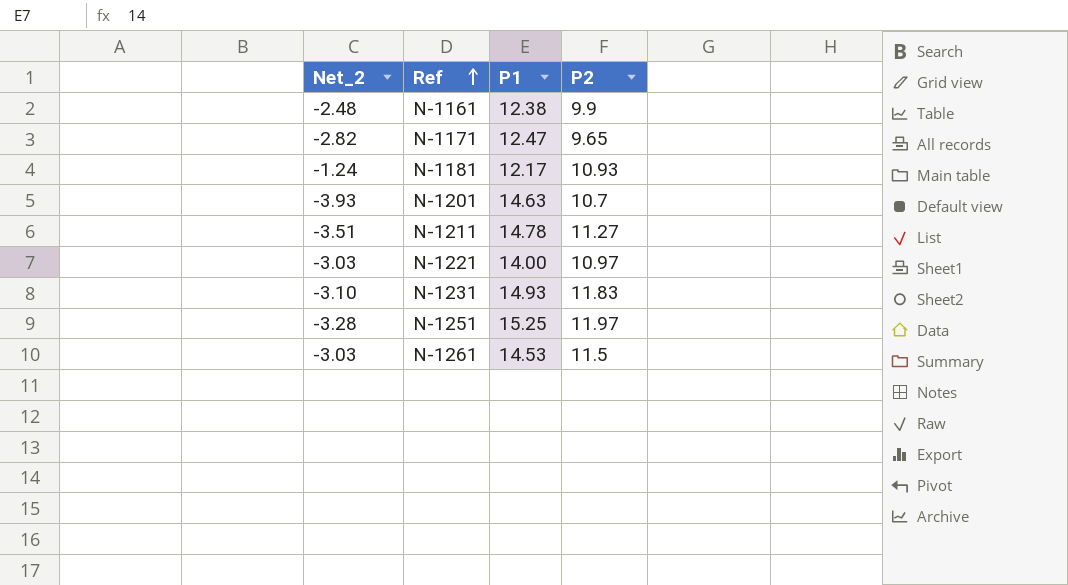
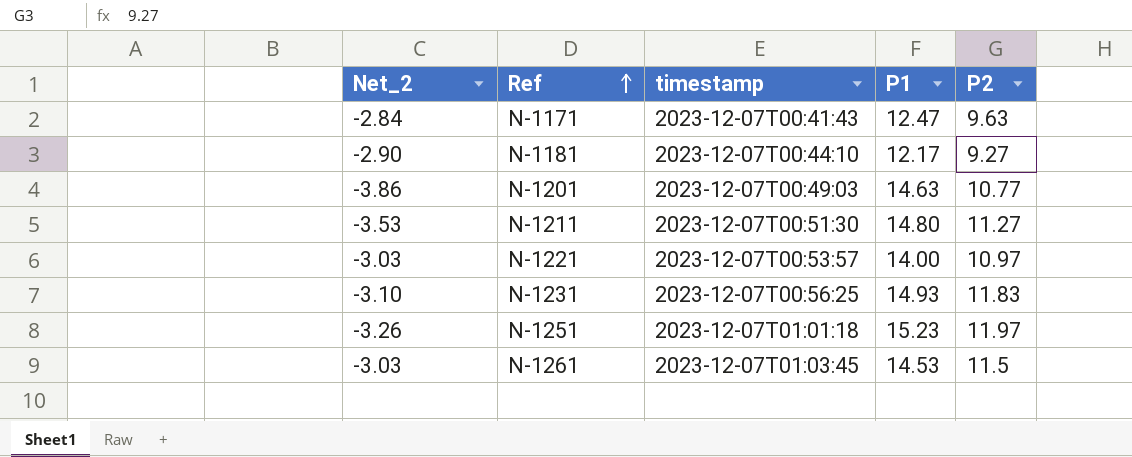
column timestamp | position: none -> 3
row N-1161: -2.48 | 12.38 | 9.9 -> none
N-1171 | Net_2: -2.82 -> -2.84
N-1171 | P2: 9.65 -> 9.63
N-1181 | Net_2: -1.24 -> -2.90
N-1181 | P2: 10.93 -> 9.27
N-1201 | Net_2: -3.93 -> -3.86
N-1201 | P2: 10.7 -> 10.77
N-1211 | Net_2: -3.51 -> -3.53
N-1211 | P1: 14.78 -> 14.80
N-1251 | Net_2: -3.28 -> -3.26
N-1251 | P1: 15.25 -> 15.23

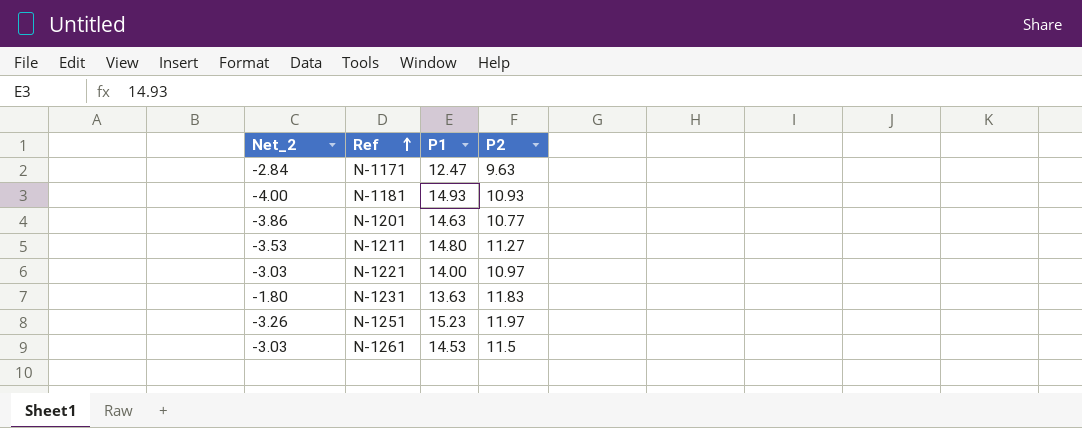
column timestamp | position: 3 -> none
N-1181 | Net_2: -2.90 -> -4.00
N-1181 | P1: 12.17 -> 14.93
N-1181 | P2: 9.27 -> 10.93
N-1231 | Net_2: -3.10 -> -1.80
N-1231 | P1: 14.93 -> 13.63

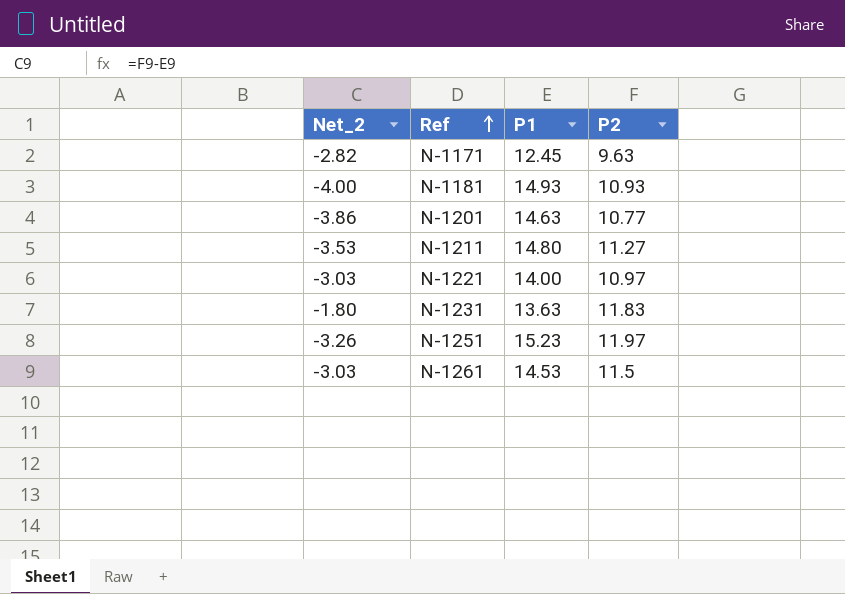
N-1171 | Net_2: -2.84 -> -2.82
N-1171 | P1: 12.47 -> 12.45

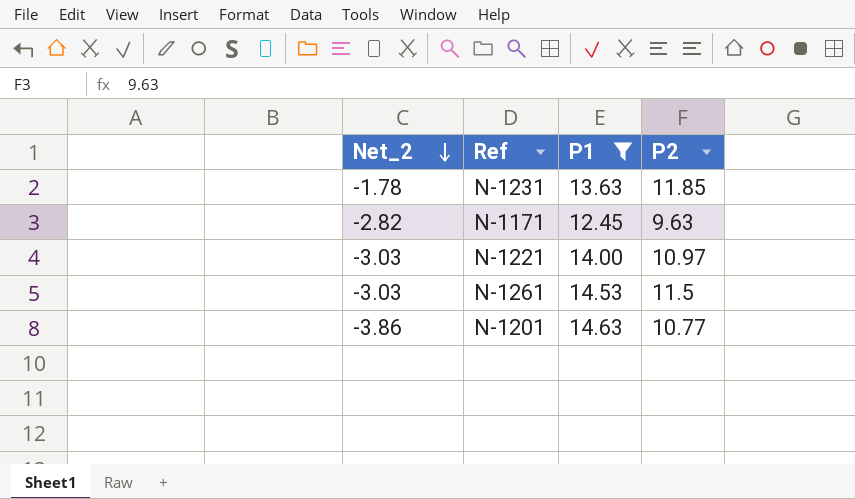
filter: none -> P1 <= 14.63
row order: Ref ascending -> Net_2 descending
N-1231 | Net_2: -1.80 -> -1.78
N-1231 | P2: 11.83 -> 11.85

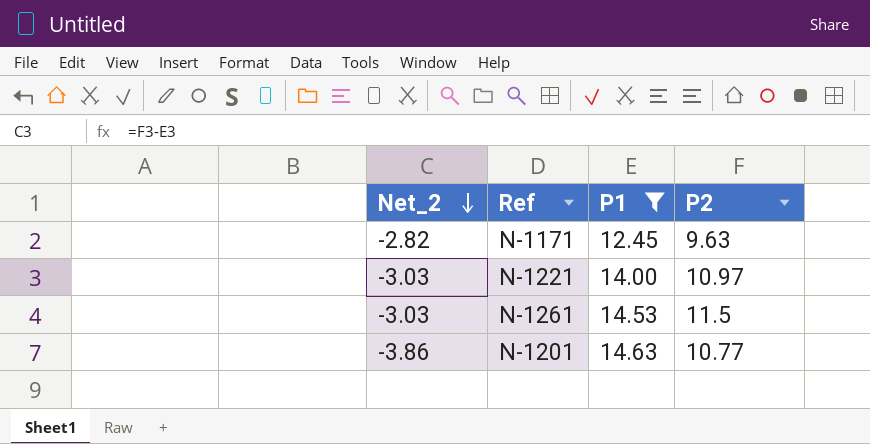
row N-1231: -1.78 | 13.63 | 11.85 -> none

